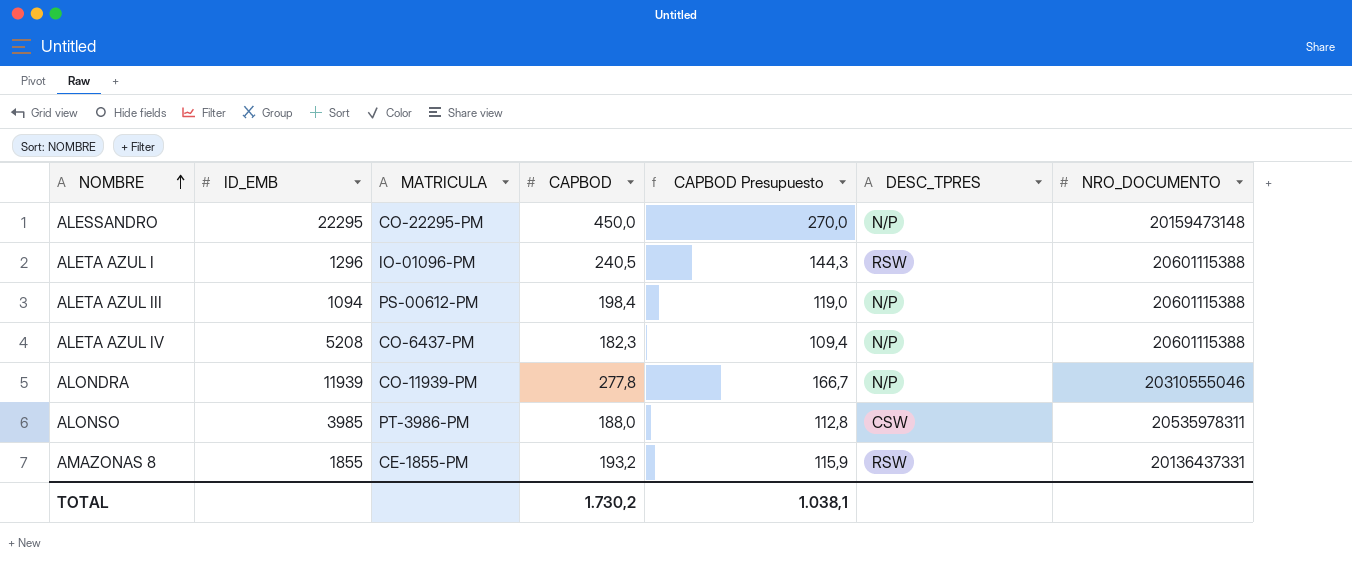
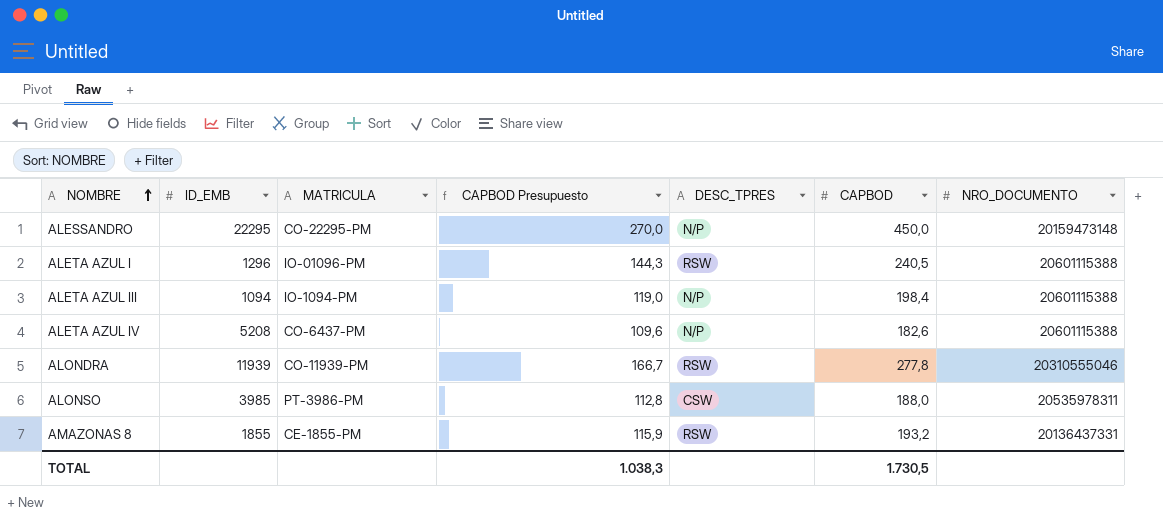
column CAPBOD | position: 4 -> 6
ALETA AZUL III | MATRICULA: PS-00612-PM -> IO-1094-PM
ALETA AZUL IV | CAPBOD Presupuesto: 109,4 -> 109,6
ALETA AZUL IV | CAPBOD: 182,3 -> 182,6
ALONDRA | DESC_TPRES: N/P -> RSW
TOTAL | CAPBOD Presupuesto: 1.038,1 -> 1.038,3
TOTAL | CAPBOD: 1.730,2 -> 1.730,5

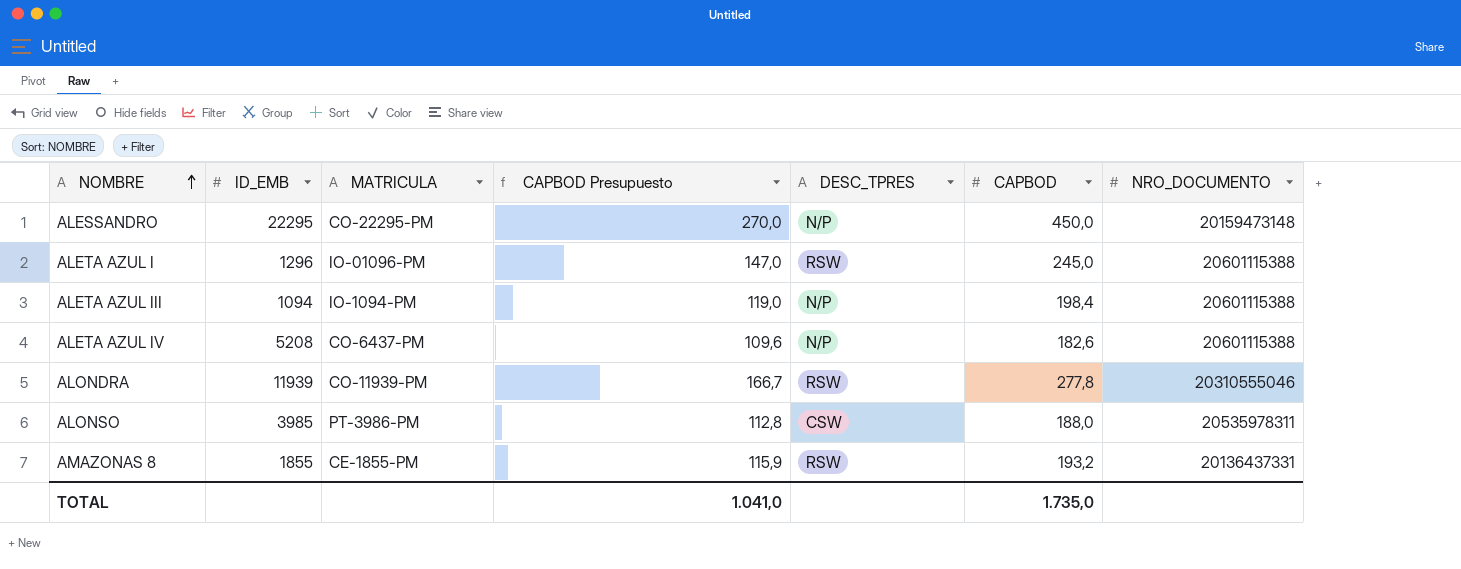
ALETA AZUL I | CAPBOD Presupuesto: 144,3 -> 147,0
ALETA AZUL I | CAPBOD: 240,5 -> 245,0
TOTAL | CAPBOD Presupuesto: 1.038,3 -> 1.041,0
TOTAL | CAPBOD: 1.730,5 -> 1.735,0

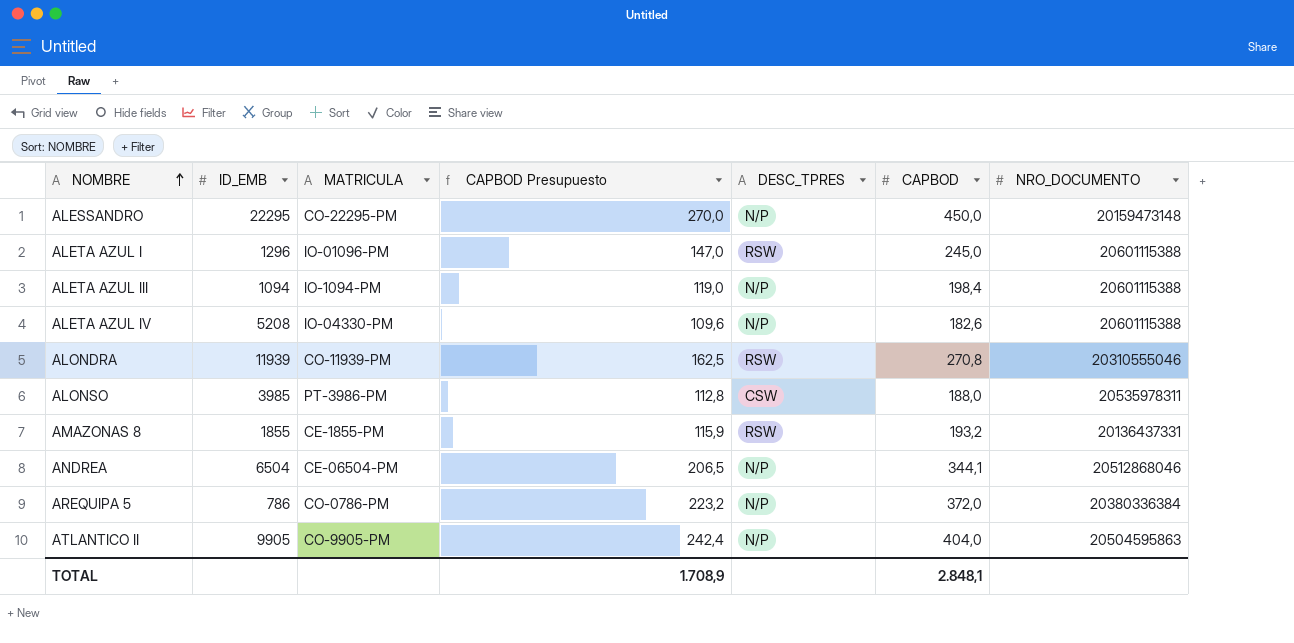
ALETA AZUL IV | MATRICULA: CO-6437-PM -> IO-04330-PM
ALONDRA | CAPBOD Presupuesto: 166,7 -> 162,5
ALONDRA | CAPBOD: 277,8 -> 270,8
row ANDREA: none -> 6504 | CE-06504-PM | 206,5 | N/P | 344,1 | 20512868046
row AREQUIPA 5: none -> 786 | CO-0786-PM | 223,2 | N/P | 372,0 | 20380336384
row ATLANTICO II: none -> 9905 | CO-9905-PM | 242,4 | N/P | 404,0 | 20504595863
TOTAL | CAPBOD Presupuesto: 1.041,0 -> 1.708,9
TOTAL | CAPBOD: 1.735,0 -> 2.848,1

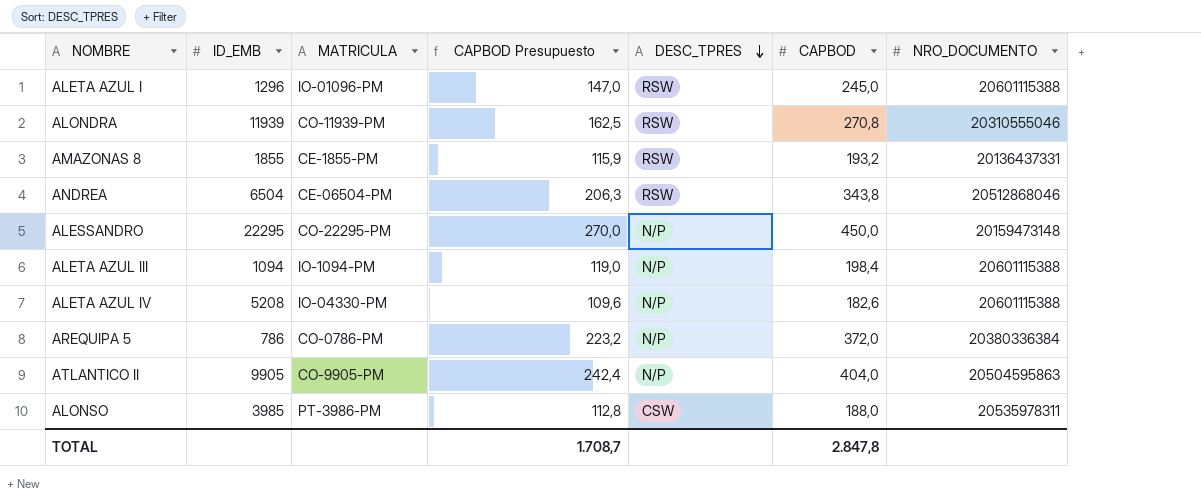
row order: NOMBRE ascending -> DESC_TPRES descending
ANDREA | CAPBOD Presupuesto: 206,5 -> 206,3
ANDREA | DESC_TPRES: N/P -> RSW
ANDREA | CAPBOD: 344,1 -> 343,8
TOTAL | CAPBOD Presupuesto: 1.708,9 -> 1.708,7
TOTAL | CAPBOD: 2.848,1 -> 2.847,8

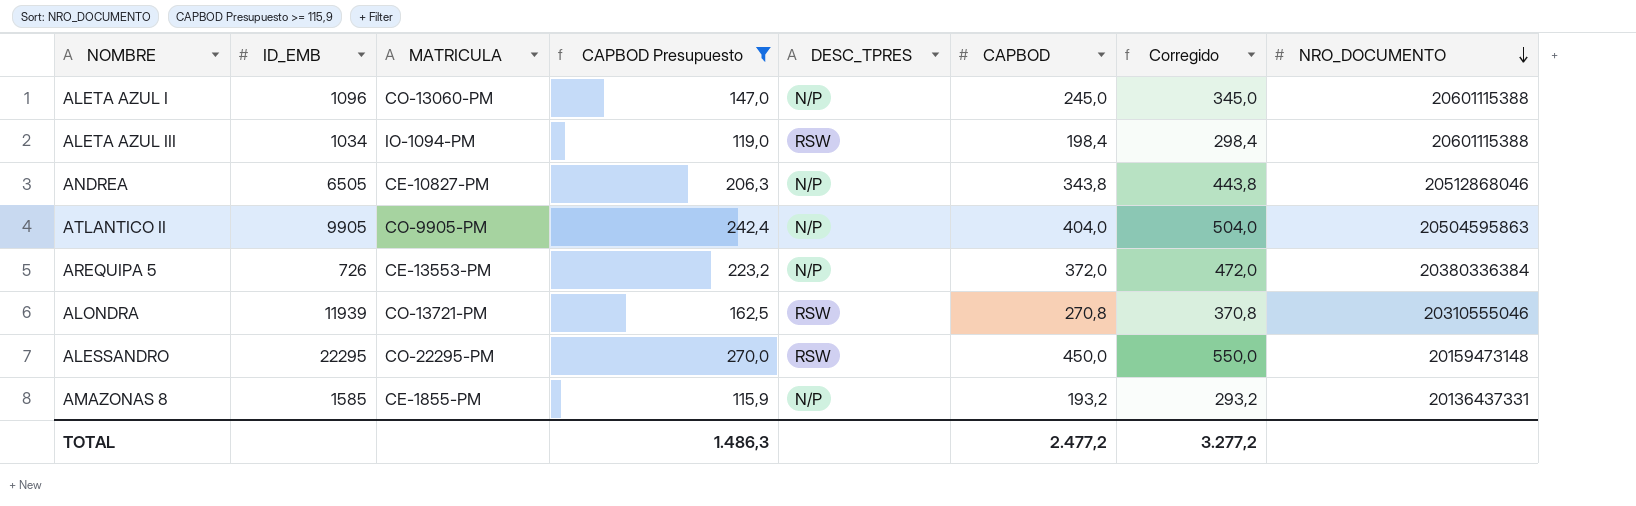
filter: none -> CAPBOD Presupuesto >= 115,9
row order: DESC_TPRES descending -> NRO_DOCUMENTO descending
column Corregido | formula: none -> [CAPBOD] + 100
ALETA AZUL I | ID_EMB: 1296 -> 1096
ALETA AZUL I | MATRICULA: IO-01096-PM -> CO-13060-PM
ALETA AZUL I | DESC_TPRES: RSW -> N/P
ALETA AZUL III | ID_EMB: 1094 -> 1034
ALETA AZUL III | DESC_TPRES: N/P -> RSW
ANDREA | ID_EMB: 6504 -> 6505
ANDREA | MATRICULA: CE-06504-PM -> CE-10827-PM
ANDREA | DESC_TPRES: RSW -> N/P
AREQUIPA 5 | ID_EMB: 786 -> 726
AREQUIPA 5 | MATRICULA: CO-0786-PM -> CE-13553-PM
ALONDRA | MATRICULA: CO-11939-PM -> CO-13721-PM
ALESSANDRO | DESC_TPRES: N/P -> RSW
AMAZONAS 8 | ID_EMB: 1855 -> 1585
AMAZONAS 8 | DESC_TPRES: RSW -> N/P
TOTAL | CAPBOD Presupuesto: 1.708,7 -> 1.486,3
TOTAL | CAPBOD: 2.847,8 -> 2.477,2

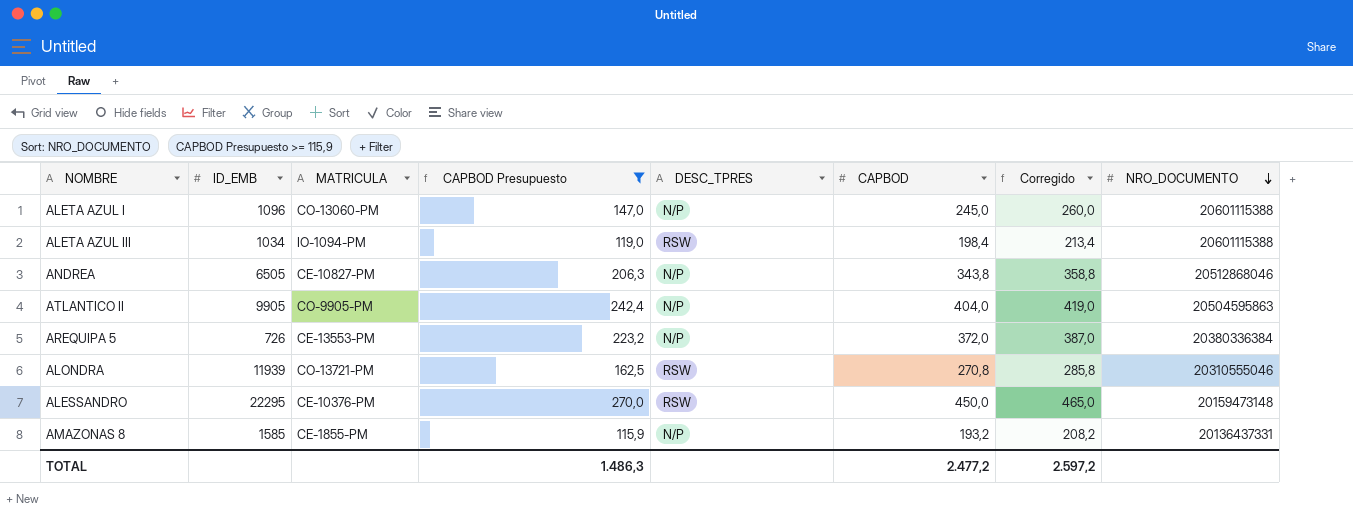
column Corregido | formula: [CAPBOD] + 100 -> [CAPBOD] + 15
ALESSANDRO | MATRICULA: CO-22295-PM -> CE-10376-PM
TOTAL | Corregido: 3.277,2 -> 2.597,2

